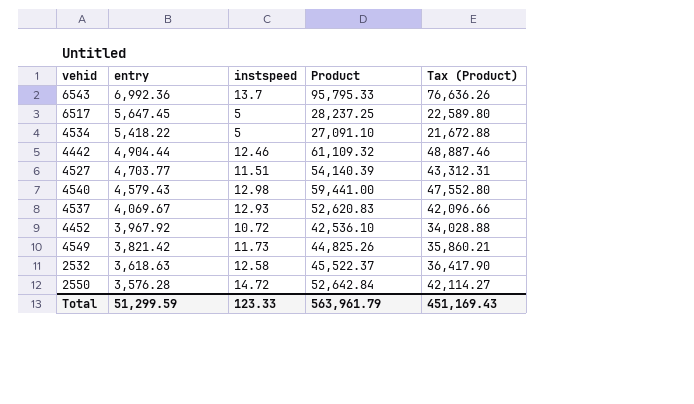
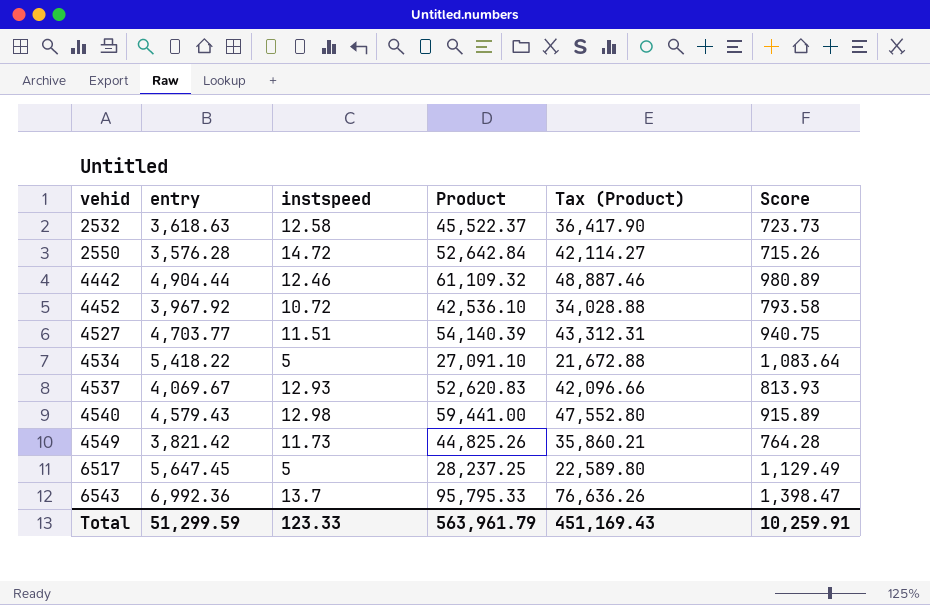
row order: entry descending -> vehid ascending
column Score | formula: none -> [entry] * 0.2

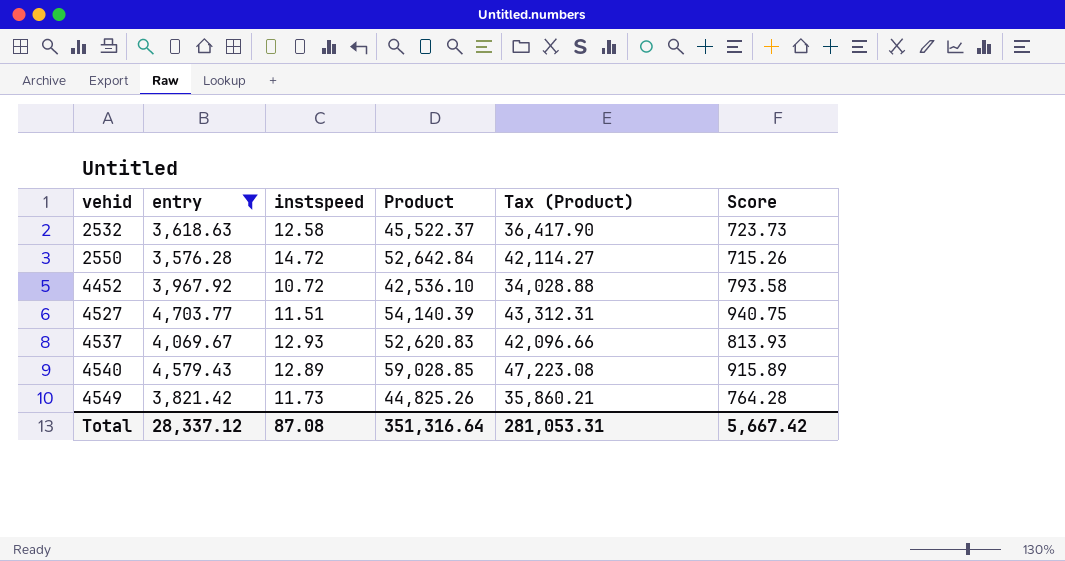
filter: none -> entry <= 4,703.77
4540 | instspeed: 12.98 -> 12.89
4540 | Product: 59,441.00 -> 59,028.85
4540 | Tax (Product): 47,552.80 -> 47,223.08
Total | entry: 51,299.59 -> 28,337.12
Total | instspeed: 123.33 -> 87.08
Total | Product: 563,961.79 -> 351,316.64
Total | Tax (Product): 451,169.43 -> 281,053.31
Total | Score: 10,259.91 -> 5,667.42

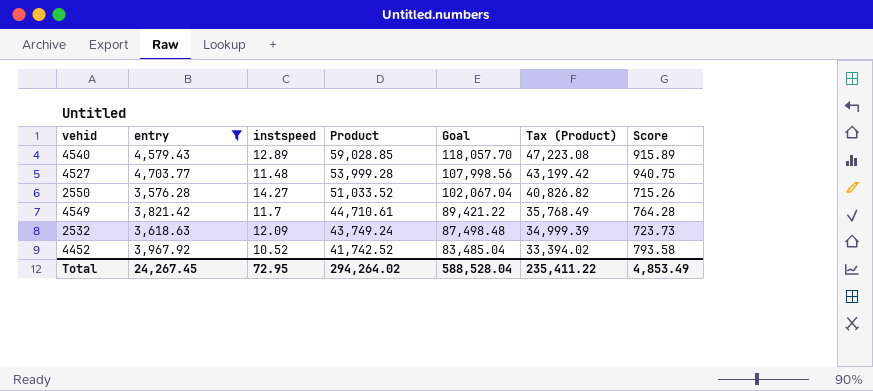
row order: vehid ascending -> Product descending
column Goal | formula: none -> [Product] * 2
row 4537: 4,069.67 | 12.93 | 52,620.83 | 42,096.66 | 813.93 -> none
4527 | instspeed: 11.51 -> 11.48
4527 | Product: 54,140.39 -> 53,999.28
4527 | Tax (Product): 43,312.31 -> 43,199.42
2550 | instspeed: 14.72 -> 14.27
2550 | Product: 52,642.84 -> 51,033.52
2550 | Tax (Product): 42,114.27 -> 40,826.82
4549 | instspeed: 11.73 -> 11.7
4549 | Product: 44,825.26 -> 44,710.61
4549 | Tax (Product): 35,860.21 -> 35,768.49
2532 | instspeed: 12.58 -> 12.09
2532 | Product: 45,522.37 -> 43,749.24
2532 | Tax (Product): 36,417.90 -> 34,999.39
4452 | instspeed: 10.72 -> 10.52
4452 | Product: 42,536.10 -> 41,742.52
4452 | Tax (Product): 34,028.88 -> 33,394.02
Total | entry: 28,337.12 -> 24,267.45
Total | instspeed: 87.08 -> 72.95
Total | Product: 351,316.64 -> 294,264.02
Total | Tax (Product): 281,053.31 -> 235,411.22
Total | Score: 5,667.42 -> 4,853.49

